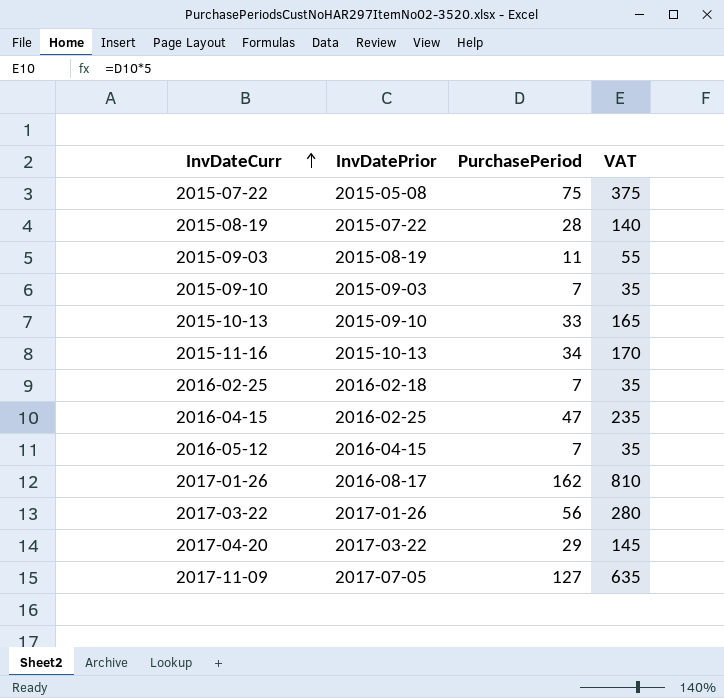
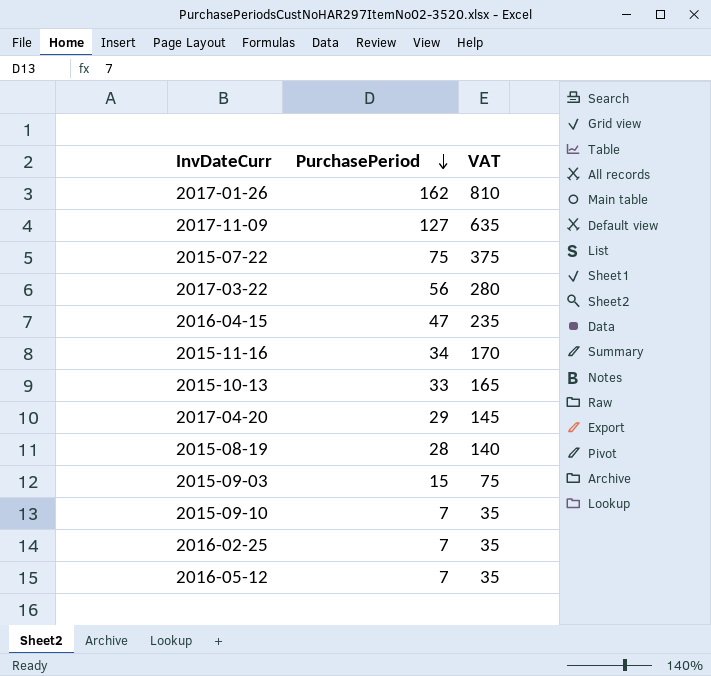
row order: InvDateCurr ascending -> PurchasePeriod descending
column InvDatePrior | position: 2 -> none
2015-09-03 | PurchasePeriod: 11 -> 15
2015-09-03 | VAT: 55 -> 75

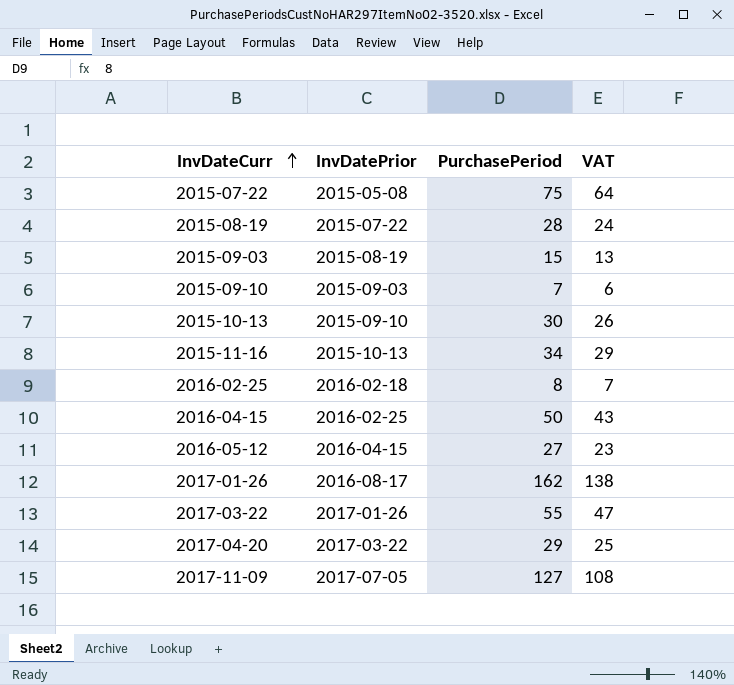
row order: PurchasePeriod descending -> InvDateCurr ascending
column InvDatePrior | position: none -> 2
column VAT | formula: [PurchasePeriod] * 5 -> [PurchasePeriod] * 0.85
2015-10-13 | PurchasePeriod: 33 -> 30
2016-02-25 | PurchasePeriod: 7 -> 8
2016-04-15 | PurchasePeriod: 47 -> 50
2016-05-12 | PurchasePeriod: 7 -> 27
2017-03-22 | PurchasePeriod: 56 -> 55

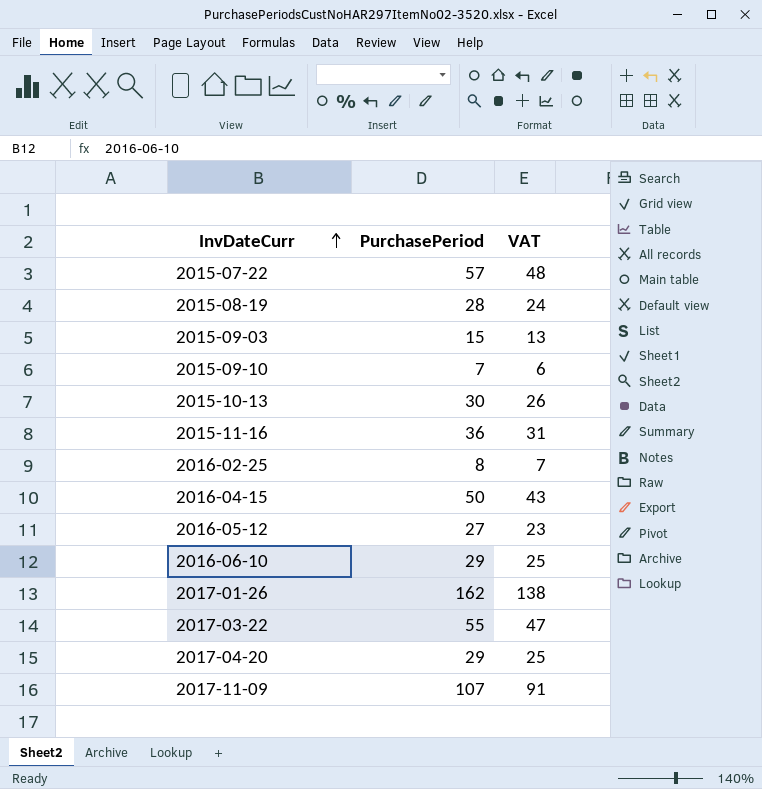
column InvDatePrior | position: 2 -> none
2015-07-22 | PurchasePeriod: 75 -> 57
2015-07-22 | VAT: 64 -> 48
2015-11-16 | PurchasePeriod: 34 -> 36
2015-11-16 | VAT: 29 -> 31
row 2016-06-10: none -> 29 | 25
2017-11-09 | PurchasePeriod: 127 -> 107
2017-11-09 | VAT: 108 -> 91

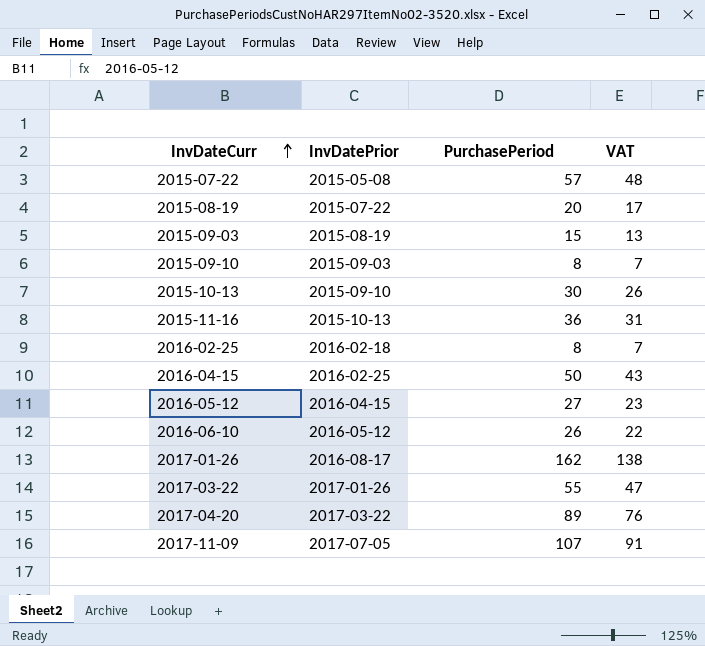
column InvDatePrior | position: none -> 2
2015-08-19 | PurchasePeriod: 28 -> 20
2015-08-19 | VAT: 24 -> 17
2015-09-10 | PurchasePeriod: 7 -> 8
2015-09-10 | VAT: 6 -> 7
2016-06-10 | PurchasePeriod: 29 -> 26
2016-06-10 | VAT: 25 -> 22
2017-04-20 | PurchasePeriod: 29 -> 89
2017-04-20 | VAT: 25 -> 76

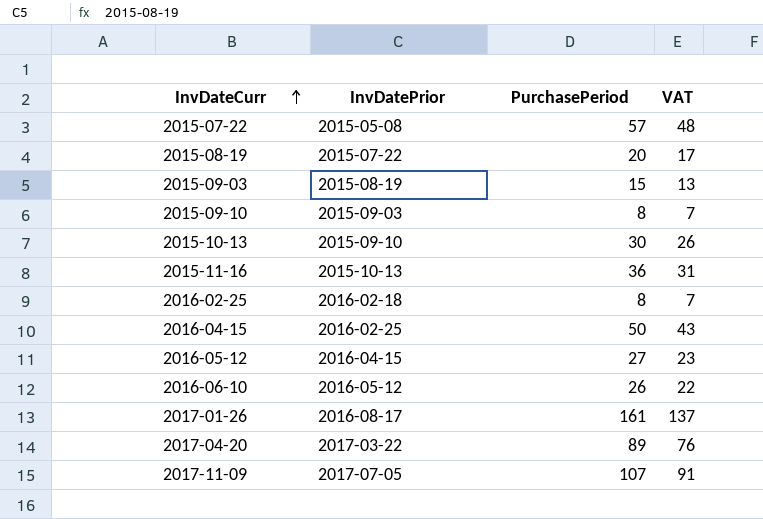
row 2017-03-22: 2017-01-26 | 55 | 47 -> none
2017-01-26 | PurchasePeriod: 162 -> 161
2017-01-26 | VAT: 138 -> 137

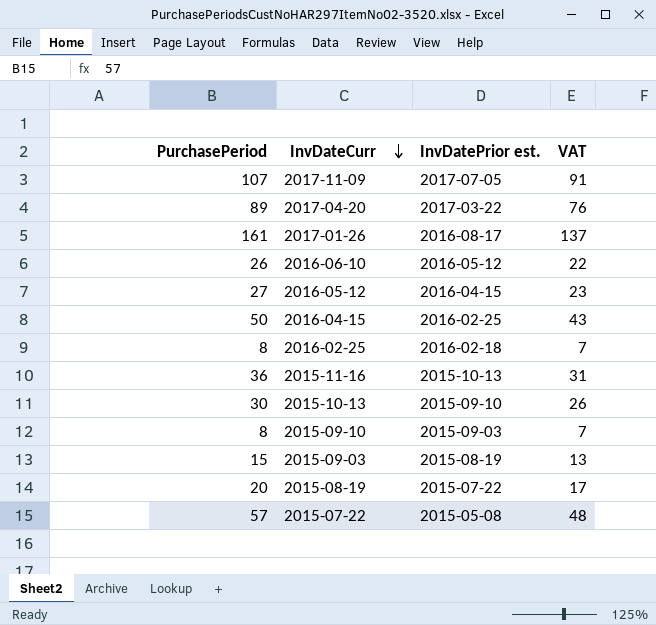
row order: InvDateCurr ascending -> InvDateCurr descending
column PurchasePeriod | position: 3 -> 1
column name: InvDatePrior -> InvDatePrior est.

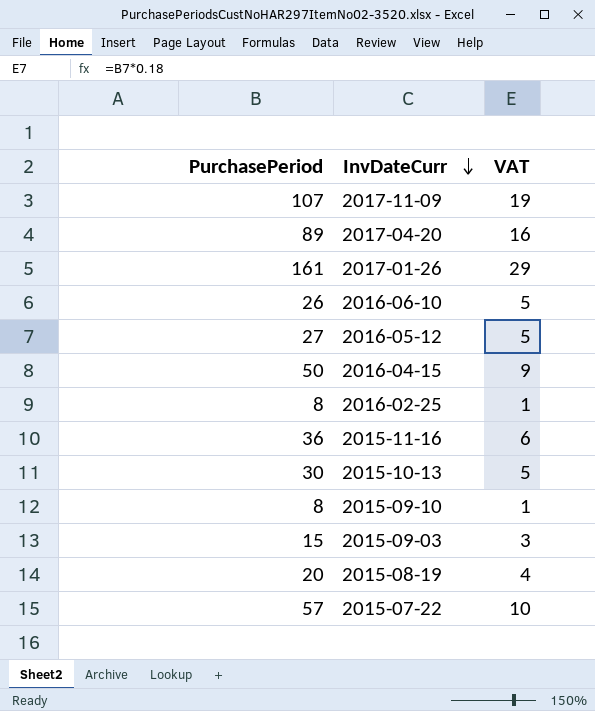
column InvDatePrior est. | position: 3 -> none
column VAT | formula: [PurchasePeriod] * 0.85 -> [PurchasePeriod] * 0.18

